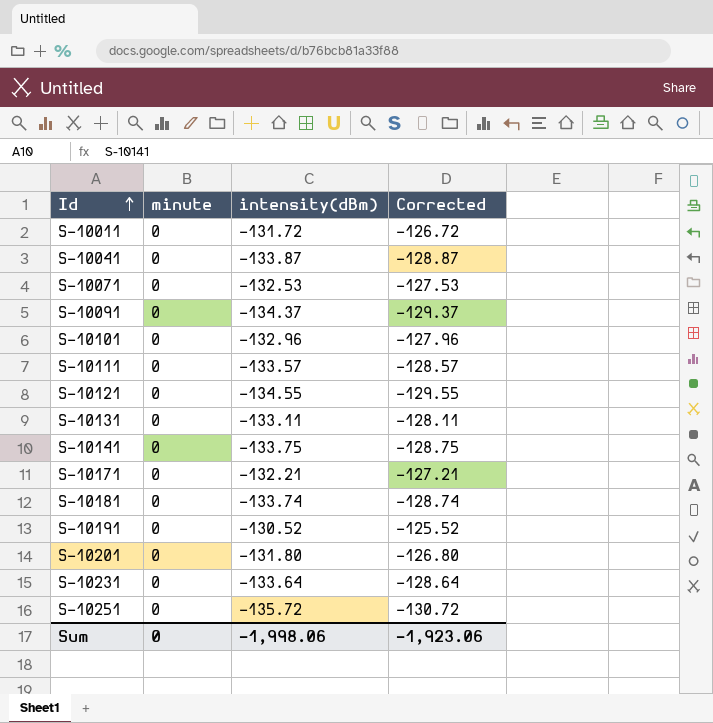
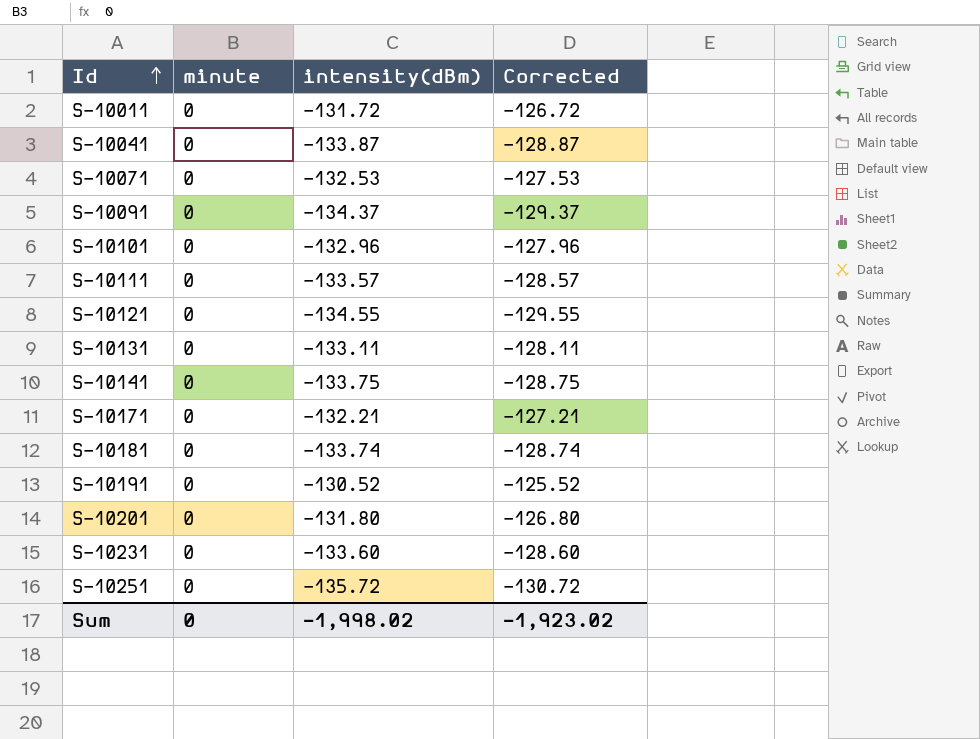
S-10231 | intensity(dBm): -133.64 -> -133.60
S-10231 | Corrected: -128.64 -> -128.60
Sum | intensity(dBm): -1,998.06 -> -1,998.02
Sum | Corrected: -1,923.06 -> -1,923.02

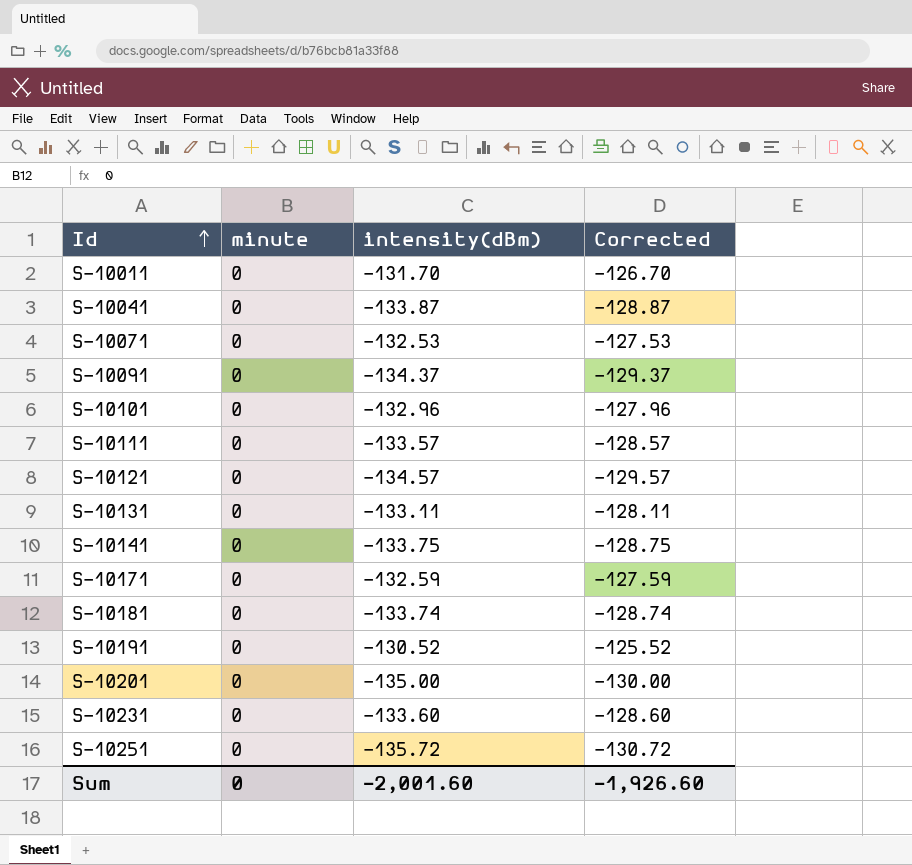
S-10011 | intensity(dBm): -131.72 -> -131.70
S-10011 | Corrected: -126.72 -> -126.70
S-10121 | intensity(dBm): -134.55 -> -134.57
S-10121 | Corrected: -129.55 -> -129.57
S-10171 | intensity(dBm): -132.21 -> -132.59
S-10171 | Corrected: -127.21 -> -127.59
S-10201 | intensity(dBm): -131.80 -> -135.00
S-10201 | Corrected: -126.80 -> -130.00
Sum | intensity(dBm): -1,998.02 -> -2,001.60
Sum | Corrected: -1,923.02 -> -1,926.60

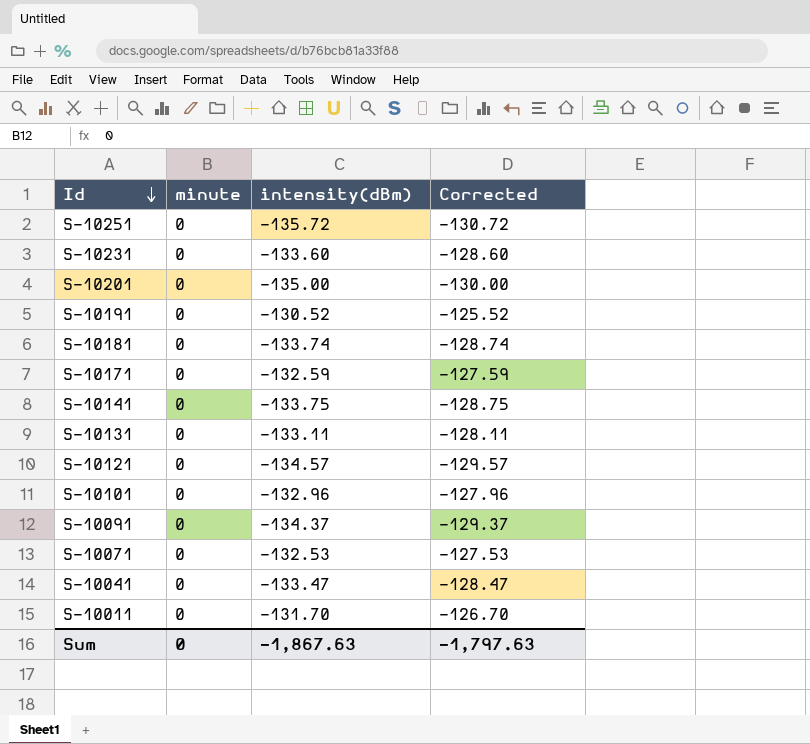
row order: Id ascending -> Id descending
row S-10111: 0 | -133.57 | -128.57 -> none
S-10041 | intensity(dBm): -133.87 -> -133.47
S-10041 | Corrected: -128.87 -> -128.47
Sum | intensity(dBm): -2,001.60 -> -1,867.63
Sum | Corrected: -1,926.60 -> -1,797.63

